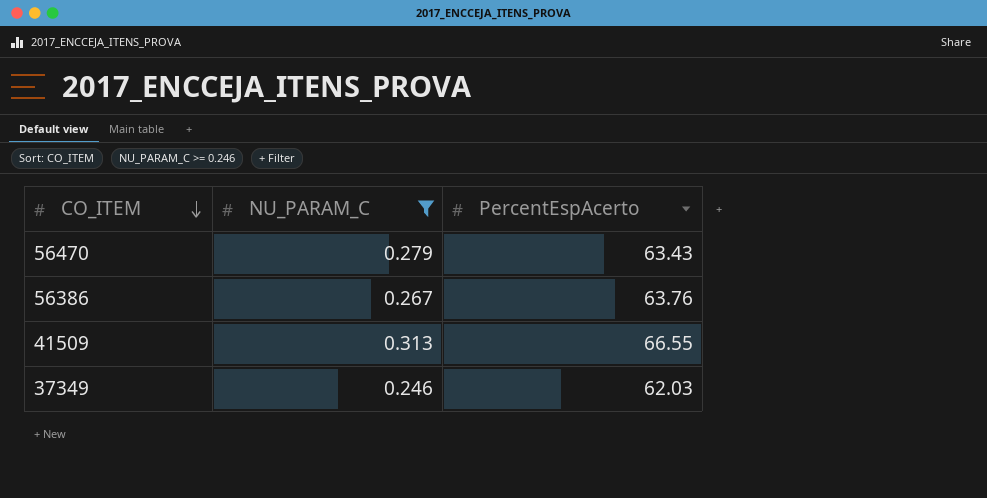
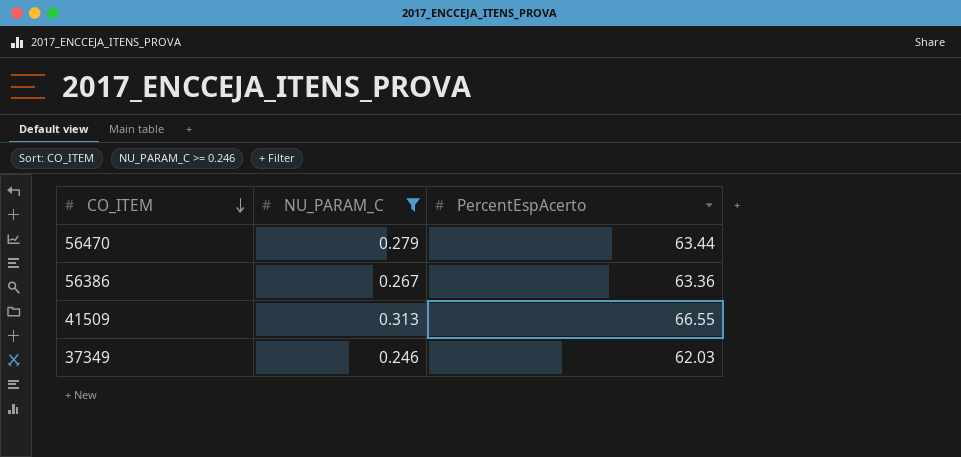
56470 | PercentEspAcerto: 63.43 -> 63.44
56386 | PercentEspAcerto: 63.76 -> 63.36

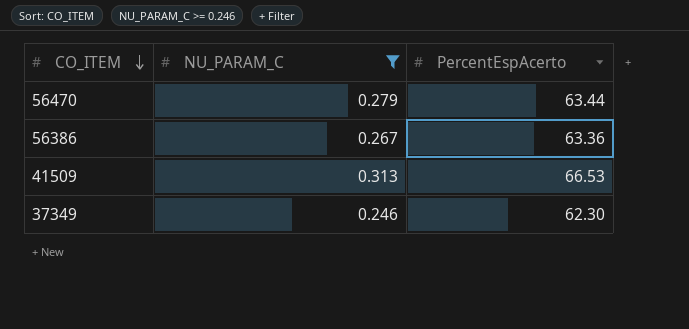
41509 | PercentEspAcerto: 66.55 -> 66.53
37349 | PercentEspAcerto: 62.03 -> 62.30

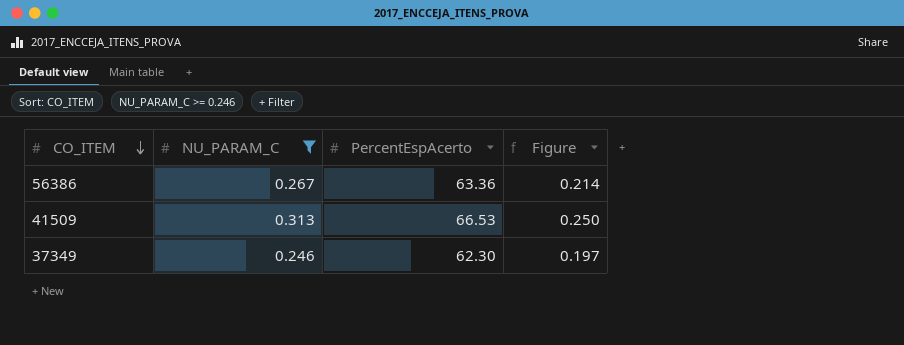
column Figure | formula: none -> [NU_PARAM_C] * 0.8
row 56470: 0.279 | 63.44 -> none

